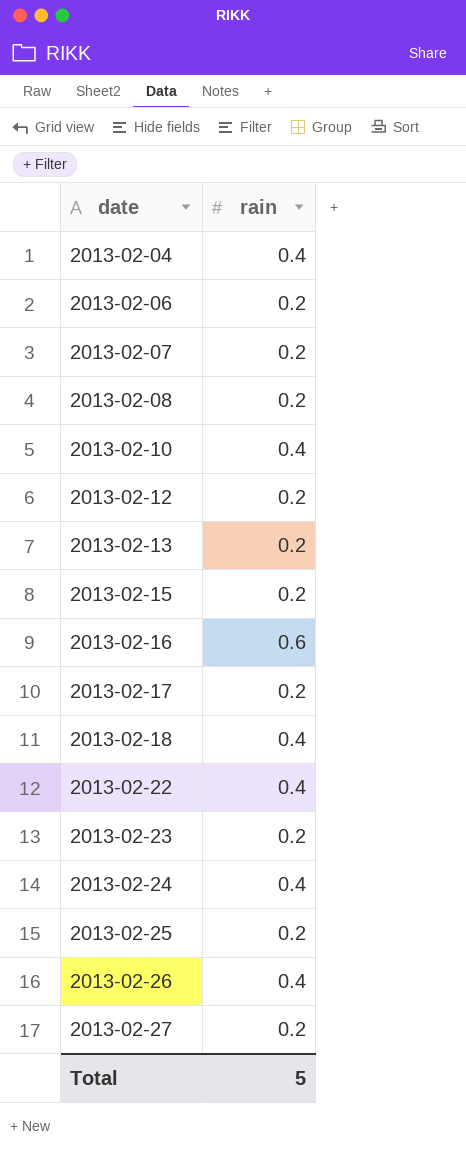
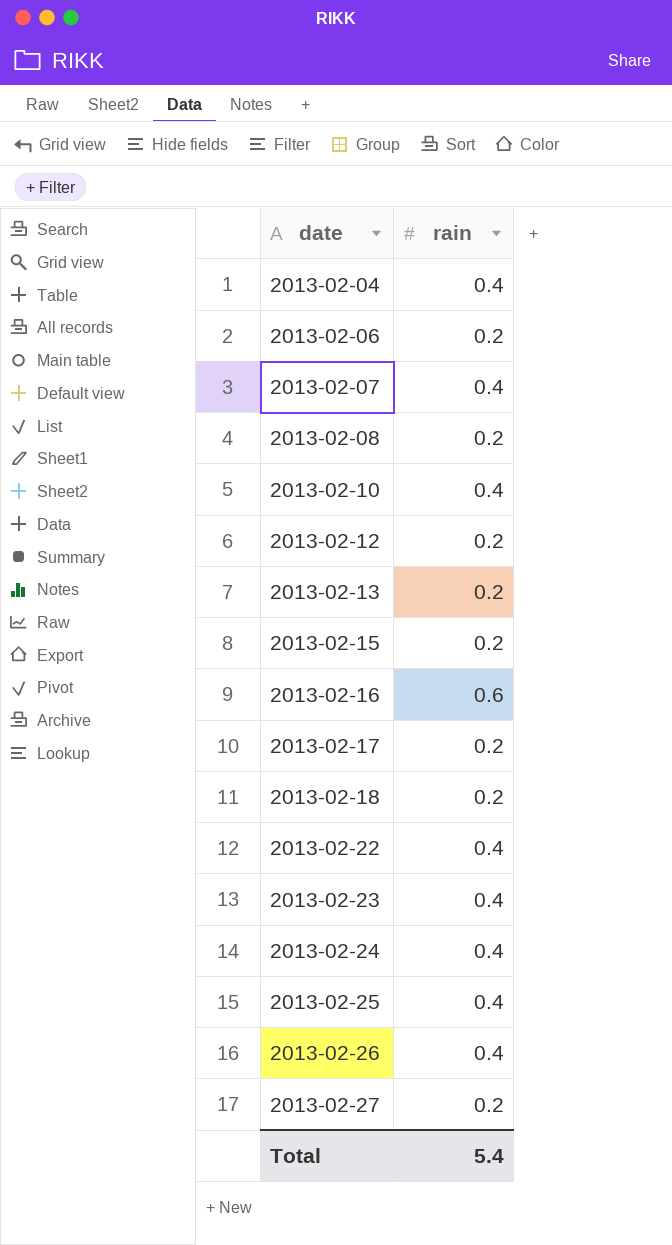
2013-02-07 | rain: 0.2 -> 0.4
2013-02-18 | rain: 0.4 -> 0.2
2013-02-23 | rain: 0.2 -> 0.4
2013-02-25 | rain: 0.2 -> 0.4
Total | rain: 5 -> 5.4

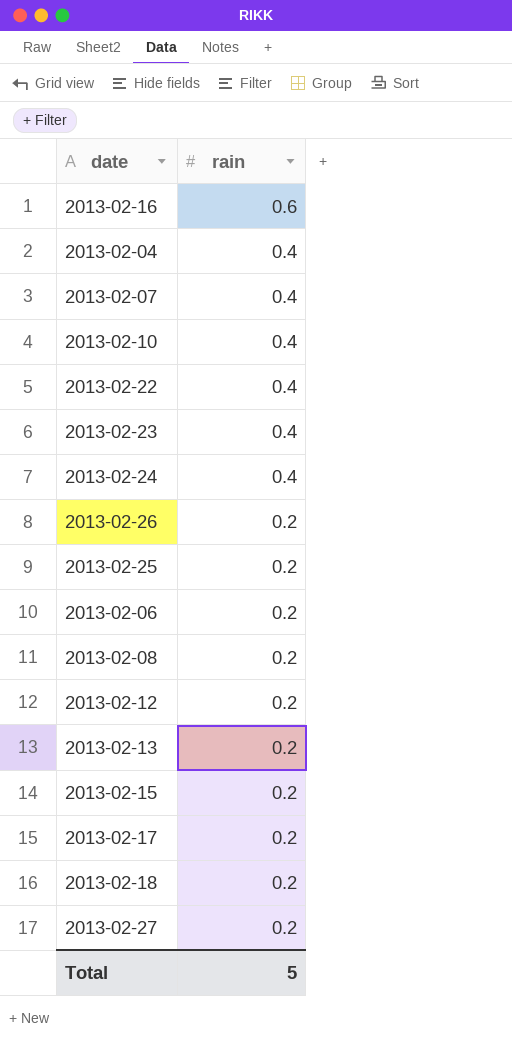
row order: date ascending -> rain descending
2013-02-26 | rain: 0.4 -> 0.2
2013-02-25 | rain: 0.4 -> 0.2
Total | rain: 5.4 -> 5

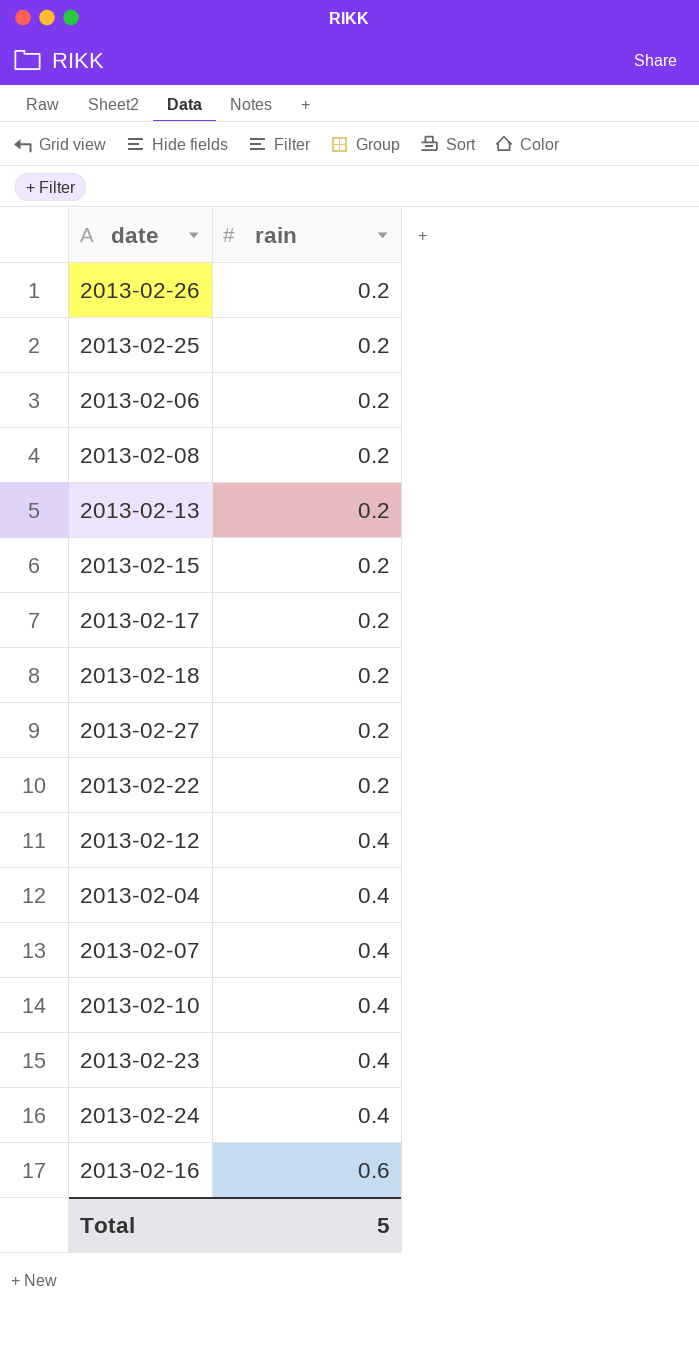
row order: rain descending -> rain ascending
2013-02-22 | rain: 0.4 -> 0.2
2013-02-12 | rain: 0.2 -> 0.4

